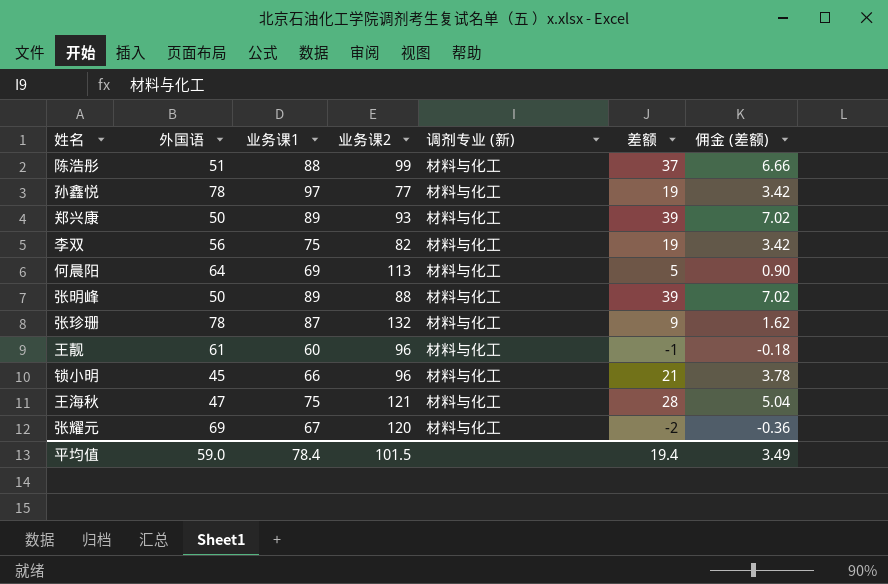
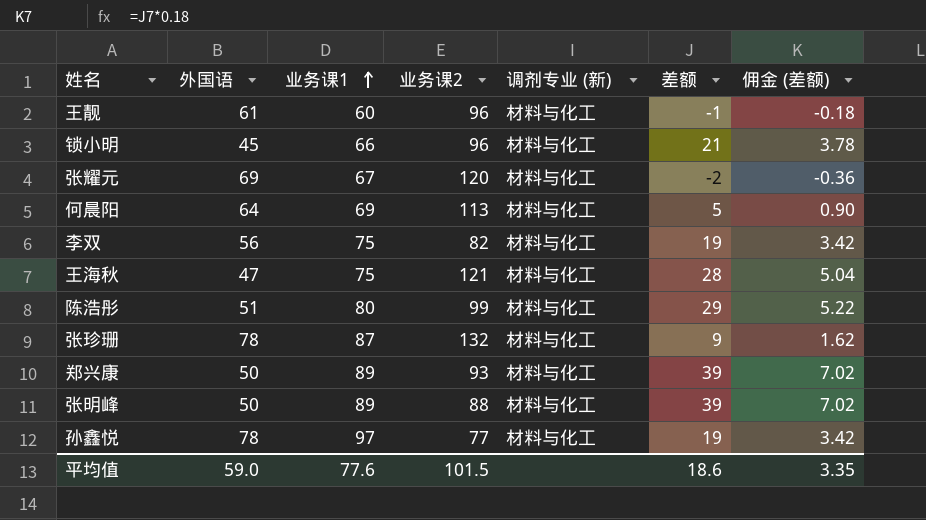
row order: none -> 业务课1 ascending
陈浩彤 | 业务课1: 88 -> 80
陈浩彤 | 差额: 37 -> 29
陈浩彤 | 佣金 (差额): 6.66 -> 5.22
平均值 | 业务课1: 78.4 -> 77.6
平均值 | 差额: 19.4 -> 18.6
平均值 | 佣金 (差额): 3.49 -> 3.35

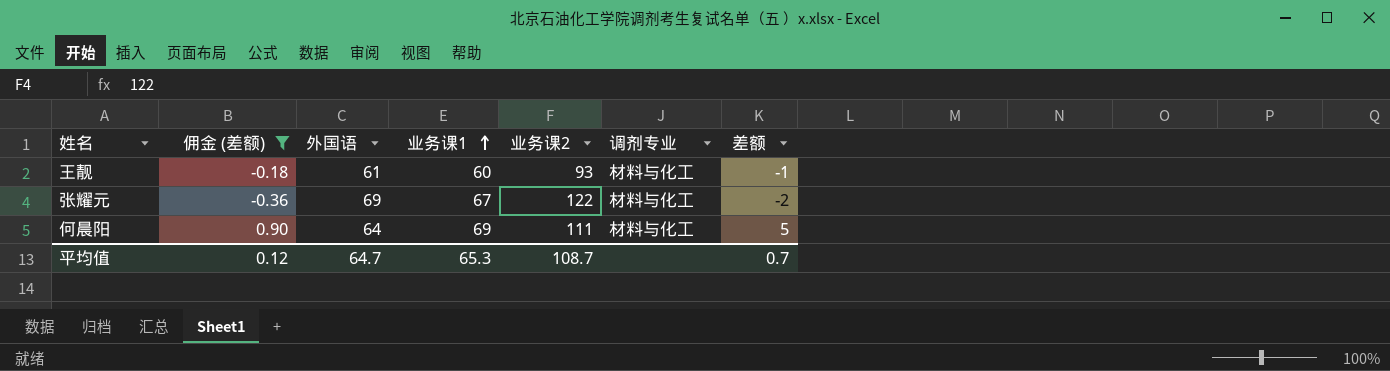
filter: none -> 佣金 (差额) <= 0.90
column 佣金 (差额) | position: 7 -> 2
column name: 调剂专业 (新) -> 调剂专业
王靓 | 业务课2: 96 -> 93
张耀元 | 业务课2: 120 -> 122
何晨阳 | 业务课2: 113 -> 111
平均值 | 佣金 (差额): 3.35 -> 0.12
平均值 | 外国语: 59.0 -> 64.7
平均值 | 业务课1: 77.6 -> 65.3
平均值 | 业务课2: 101.5 -> 108.7
平均值 | 差额: 18.6 -> 0.7

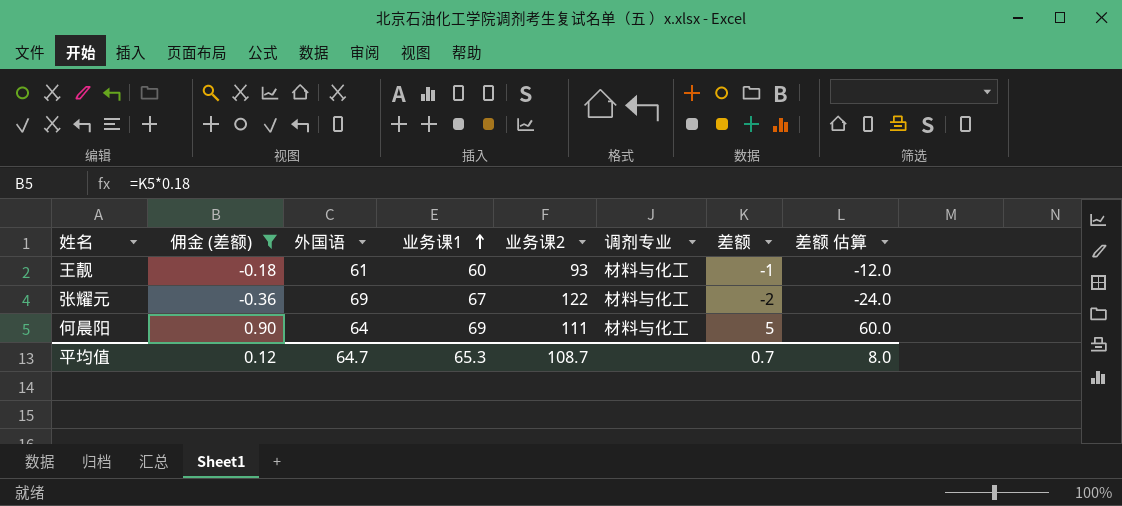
column 差额 估算 | formula: none -> [差额] * 12

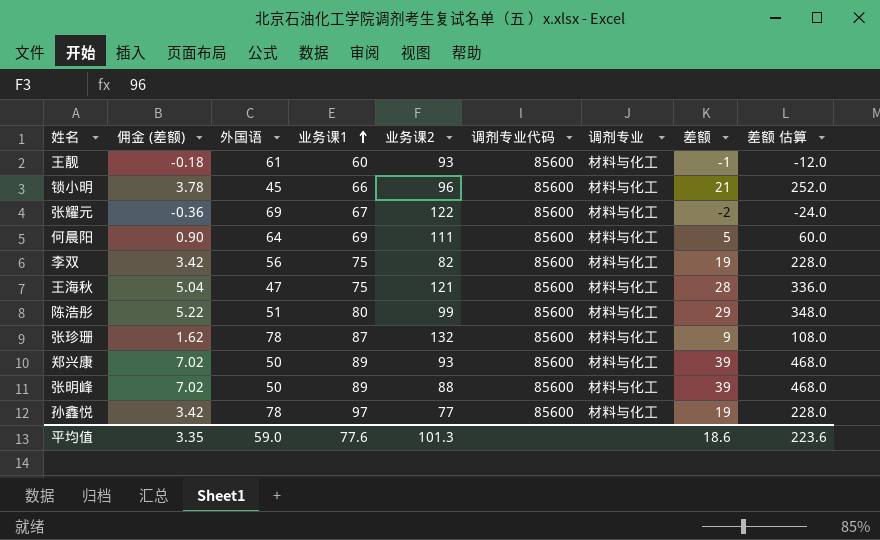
filter: 佣金 (差额) <= 0.90 -> none
column 调剂专业代码 | position: none -> 6
平均值 | 佣金 (差额): 0.12 -> 3.35
平均值 | 外国语: 64.7 -> 59.0
平均值 | 业务课1: 65.3 -> 77.6
平均值 | 业务课2: 108.7 -> 101.3
平均值 | 差额: 0.7 -> 18.6
平均值 | 差额 估算: 8.0 -> 223.6

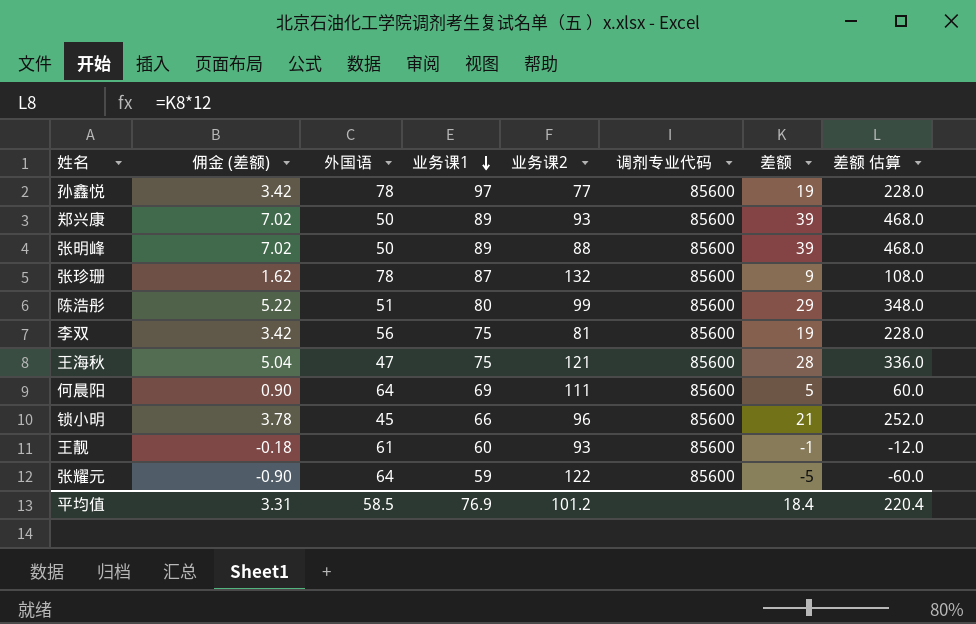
row order: 业务课1 ascending -> 业务课1 descending
column 调剂专业 | position: 7 -> none
李双 | 业务课2: 82 -> 81
张耀元 | 佣金 (差额): -0.36 -> -0.90
张耀元 | 外国语: 69 -> 64
张耀元 | 业务课1: 67 -> 59
张耀元 | 差额: -2 -> -5
张耀元 | 差额 估算: -24.0 -> -60.0
平均值 | 佣金 (差额): 3.35 -> 3.31
平均值 | 外国语: 59.0 -> 58.5
平均值 | 业务课1: 77.6 -> 76.9
平均值 | 业务课2: 101.3 -> 101.2
平均值 | 差额: 18.6 -> 18.4
平均值 | 差额 估算: 223.6 -> 220.4

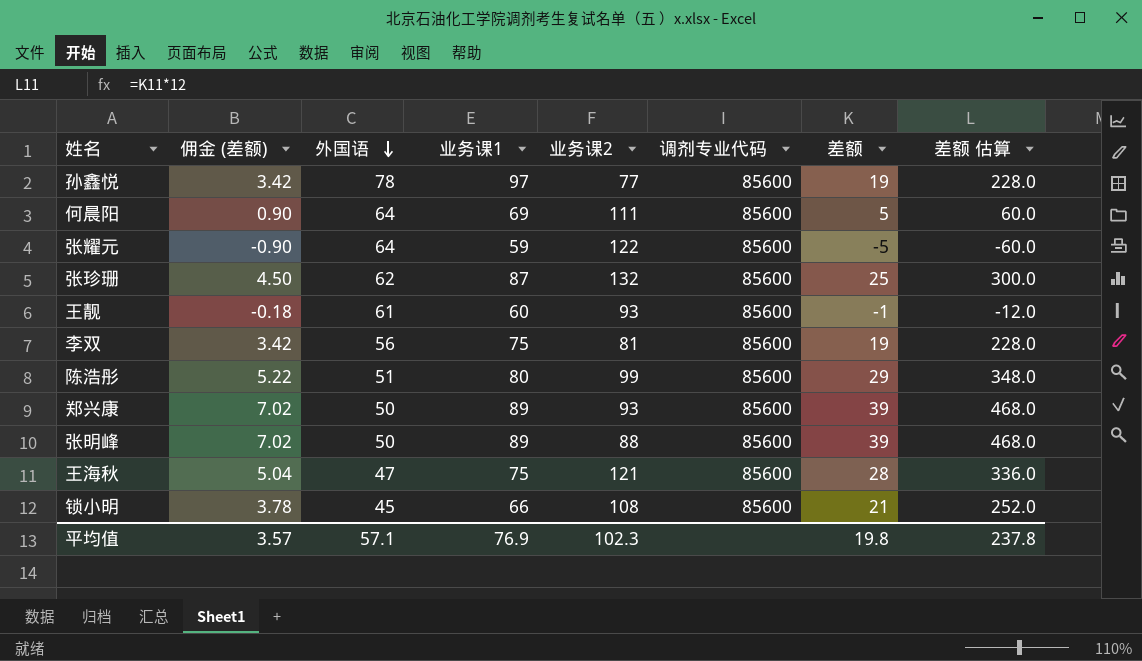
row order: 业务课1 descending -> 外国语 descending
张珍珊 | 佣金 (差额): 1.62 -> 4.50
张珍珊 | 外国语: 78 -> 62
张珍珊 | 差额: 9 -> 25
张珍珊 | 差额 估算: 108.0 -> 300.0
锁小明 | 业务课2: 96 -> 108
平均值 | 佣金 (差额): 3.31 -> 3.57
平均值 | 外国语: 58.5 -> 57.1
平均值 | 业务课2: 101.2 -> 102.3
平均值 | 差额: 18.4 -> 19.8
平均值 | 差额 估算: 220.4 -> 237.8

